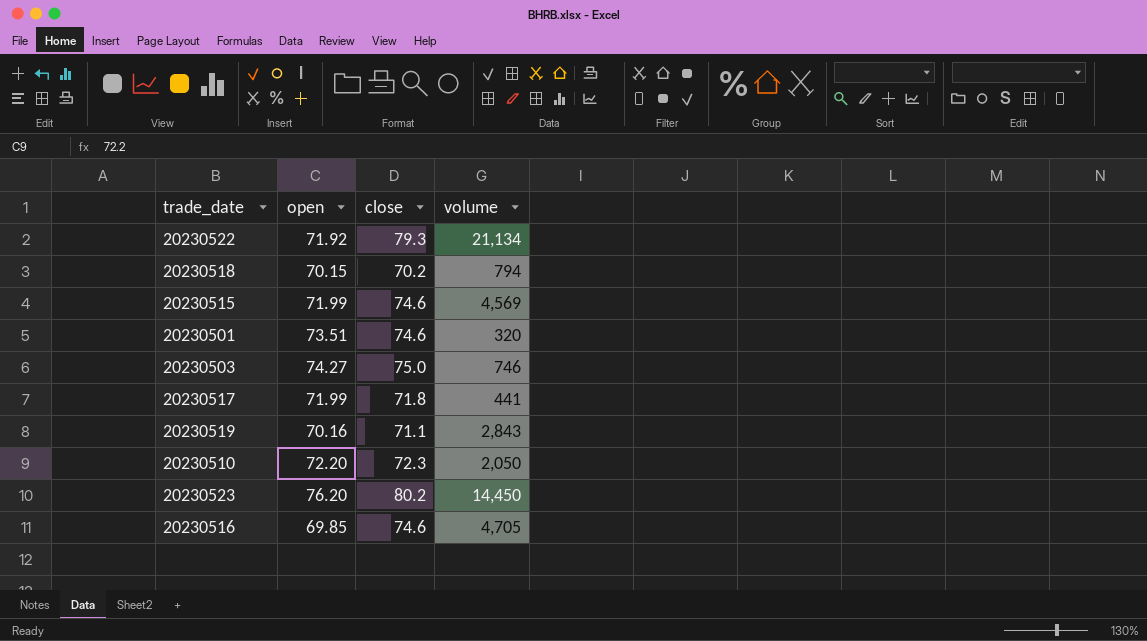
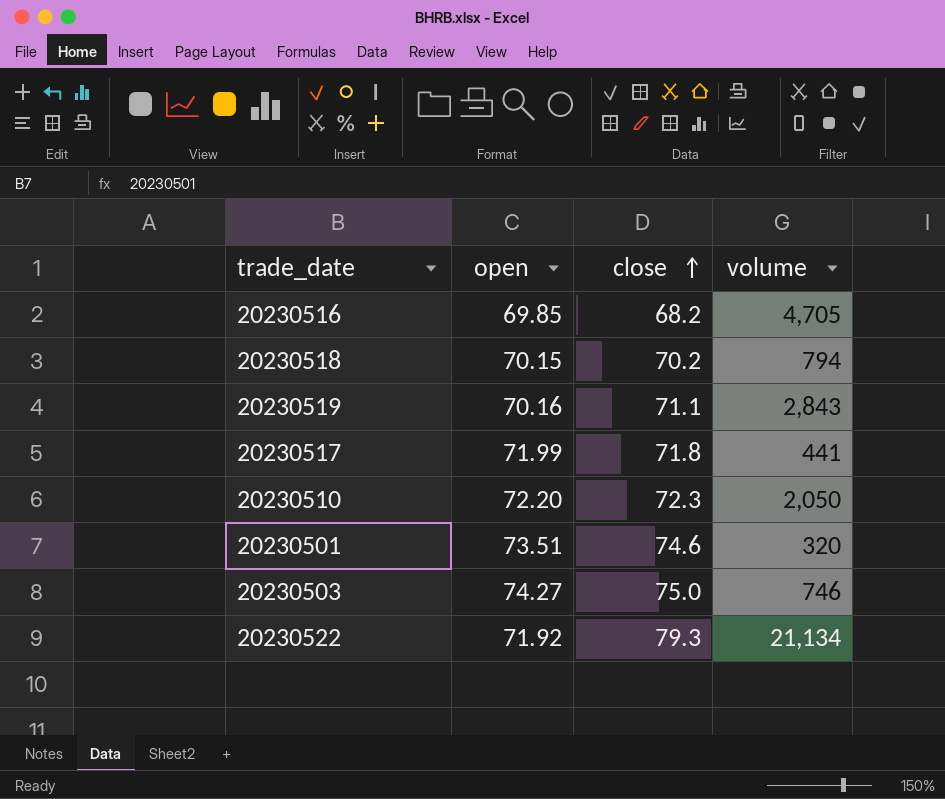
row order: none -> close ascending
row 20230515: 71.99 | 74.6 | 4,569 -> none
row 20230523: 76.20 | 80.2 | 14,450 -> none
20230516 | close: 74.6 -> 68.2

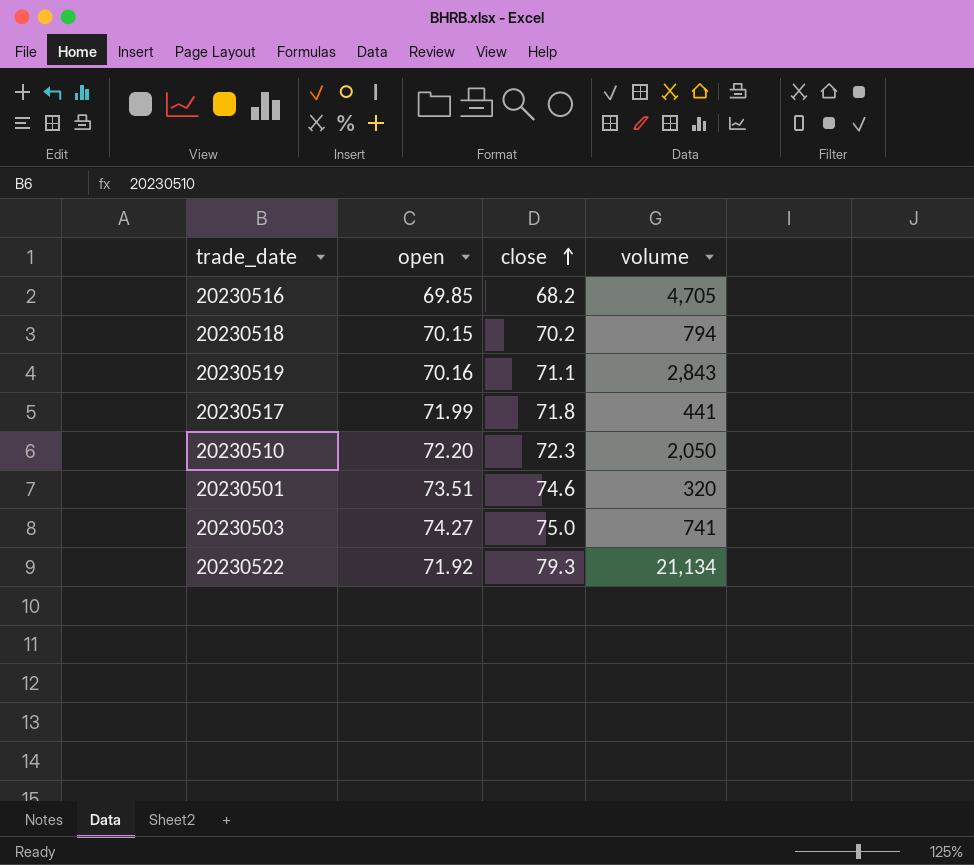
20230503 | volume: 746 -> 741

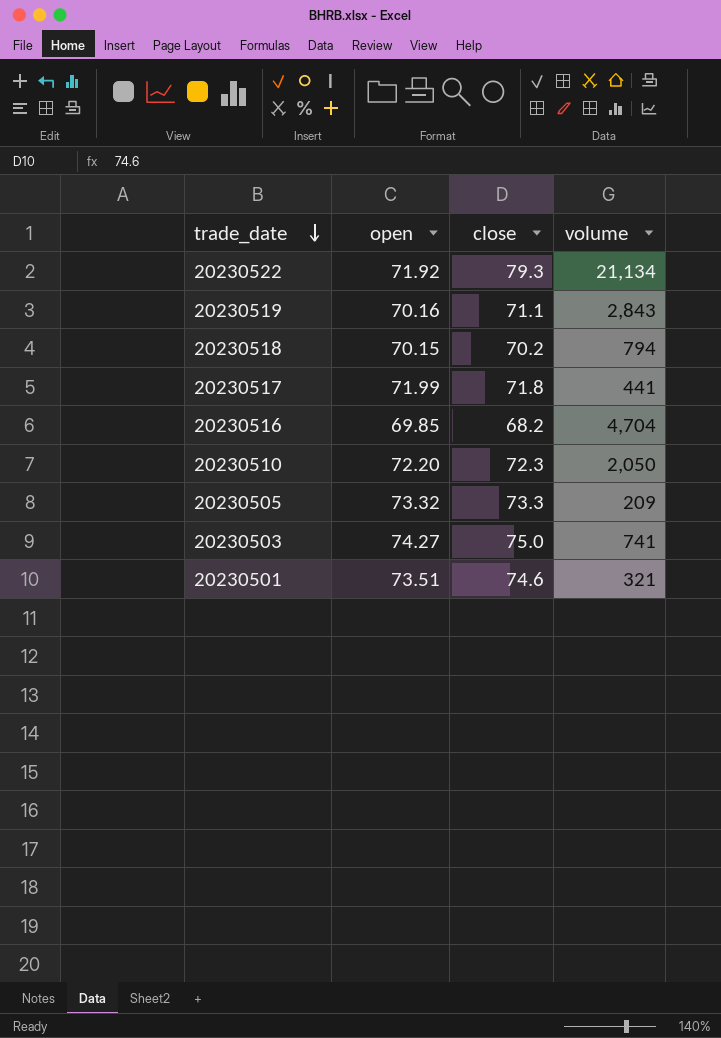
row order: close ascending -> trade_date descending
20230516 | volume: 4,705 -> 4,704
row 20230505: none -> 73.32 | 73.3 | 209
20230501 | volume: 320 -> 321

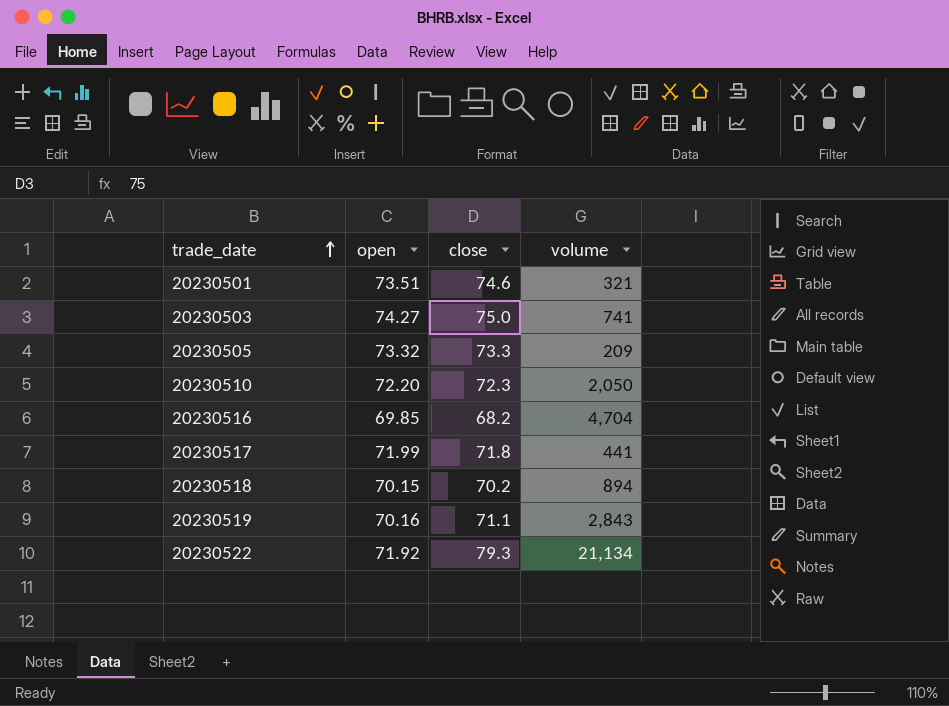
row order: trade_date descending -> trade_date ascending
20230518 | volume: 794 -> 894

